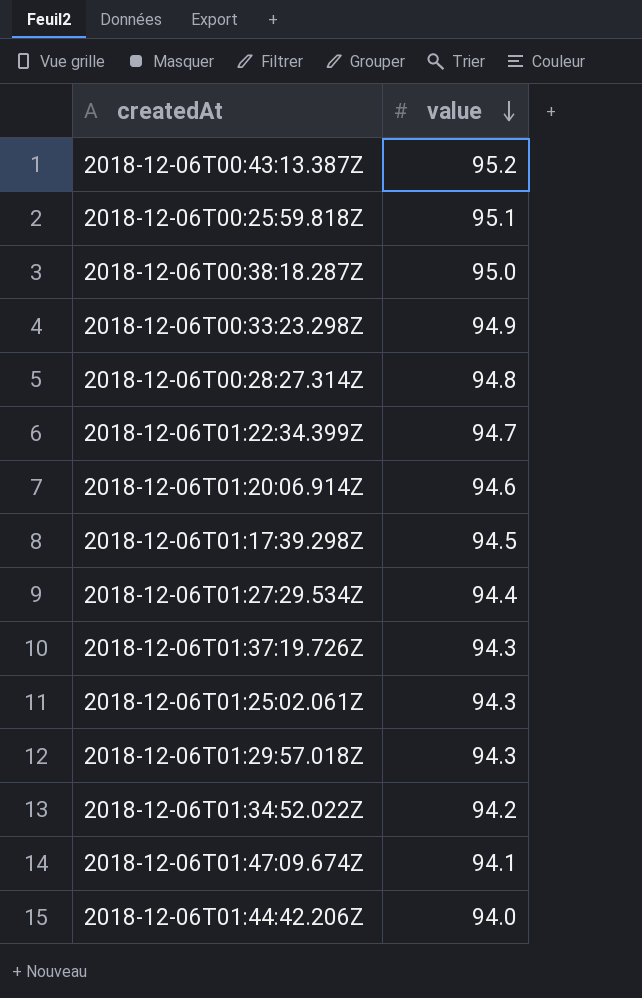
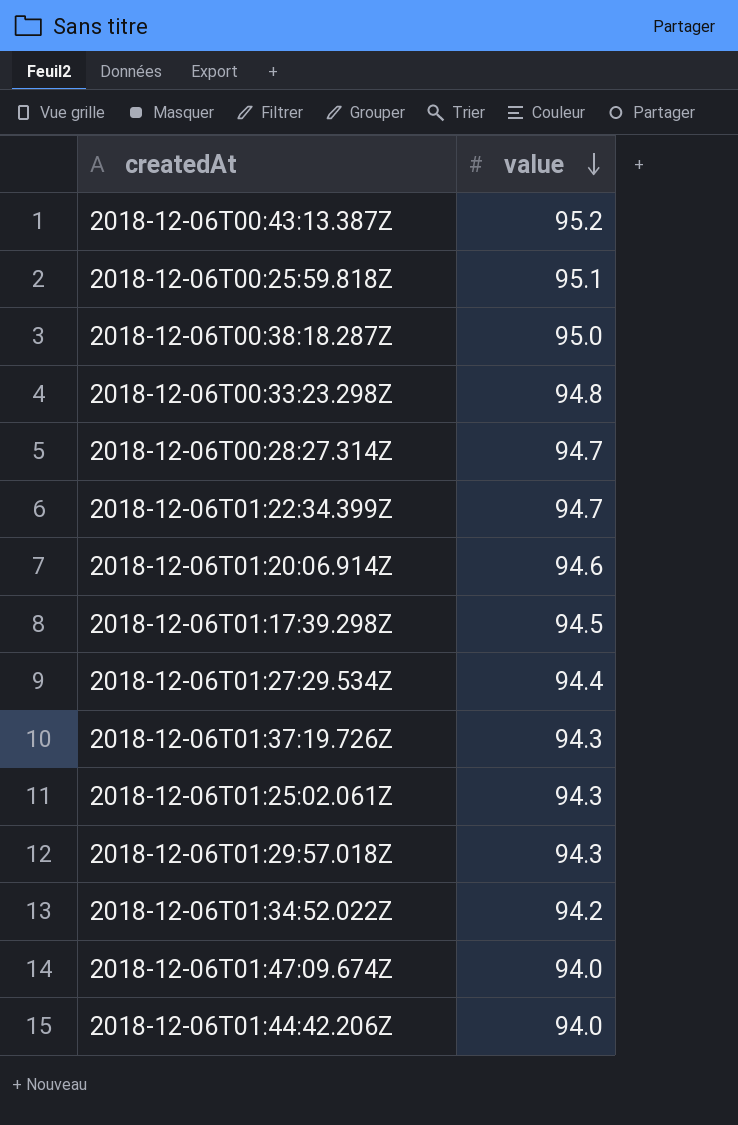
2018-12-06T00:33:23.298Z | value: 94.9 -> 94.8
2018-12-06T00:28:27.314Z | value: 94.8 -> 94.7
2018-12-06T01:47:09.674Z | value: 94.1 -> 94.0

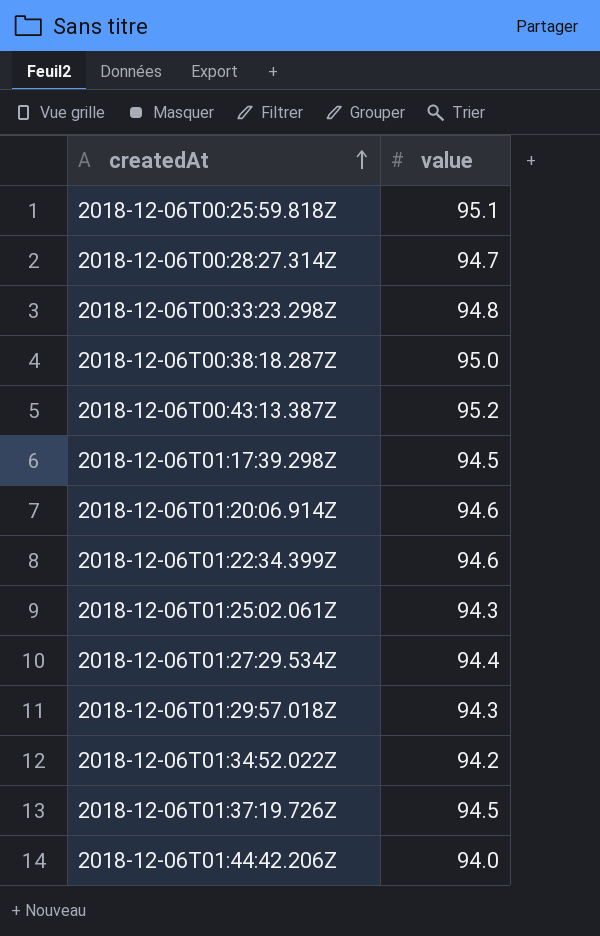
row order: value descending -> createdAt ascending
row 2018-12-06T01:47:09.674Z: 94.0 -> none
2018-12-06T01:22:34.399Z | value: 94.7 -> 94.6
2018-12-06T01:37:19.726Z | value: 94.3 -> 94.5

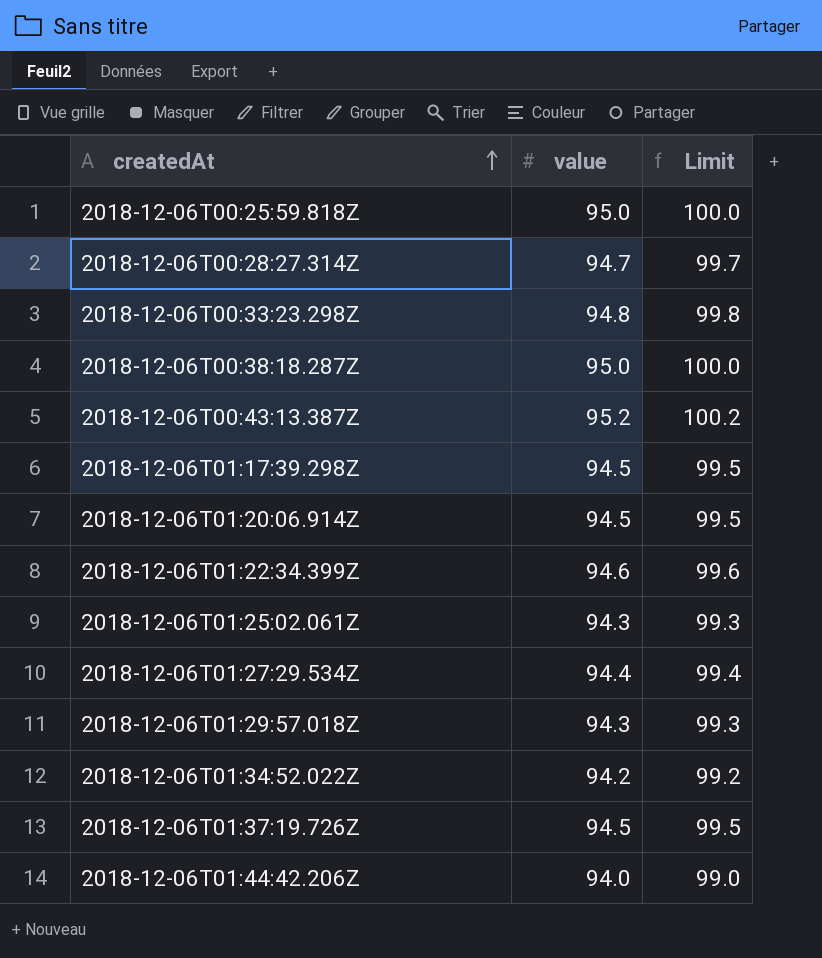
column Limit | formula: none -> [value] + 5
2018-12-06T00:25:59.818Z | value: 95.1 -> 95.0
2018-12-06T01:20:06.914Z | value: 94.6 -> 94.5

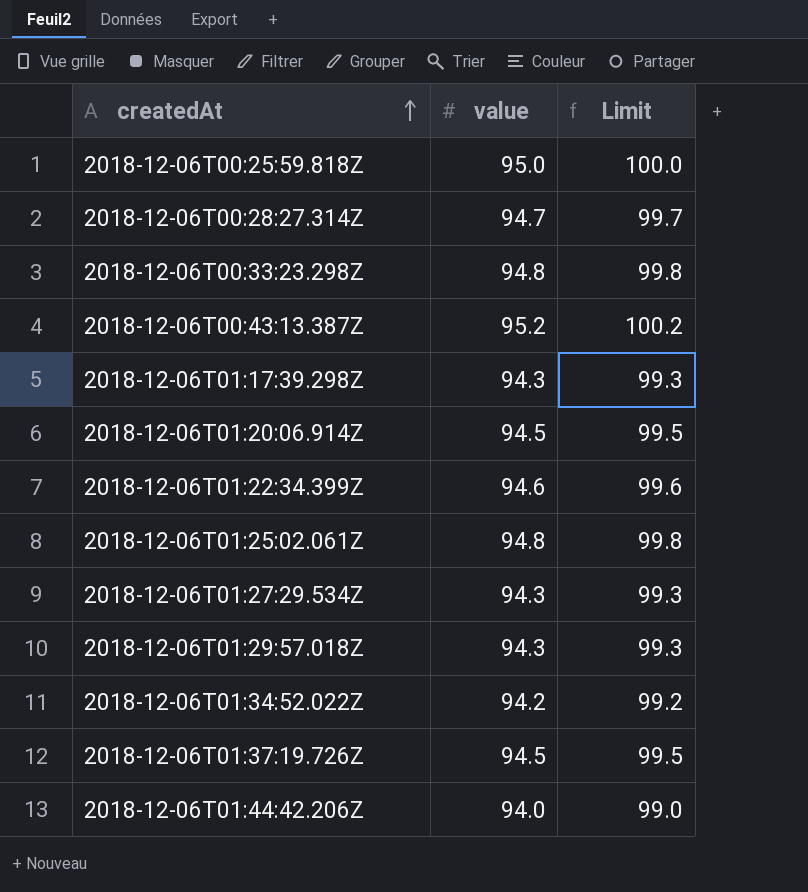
row 2018-12-06T00:38:18.287Z: 95.0 | 100.0 -> none
2018-12-06T01:17:39.298Z | value: 94.5 -> 94.3
2018-12-06T01:17:39.298Z | Limit: 99.5 -> 99.3
2018-12-06T01:25:02.061Z | value: 94.3 -> 94.8
2018-12-06T01:25:02.061Z | Limit: 99.3 -> 99.8
2018-12-06T01:27:29.534Z | value: 94.4 -> 94.3
2018-12-06T01:27:29.534Z | Limit: 99.4 -> 99.3

